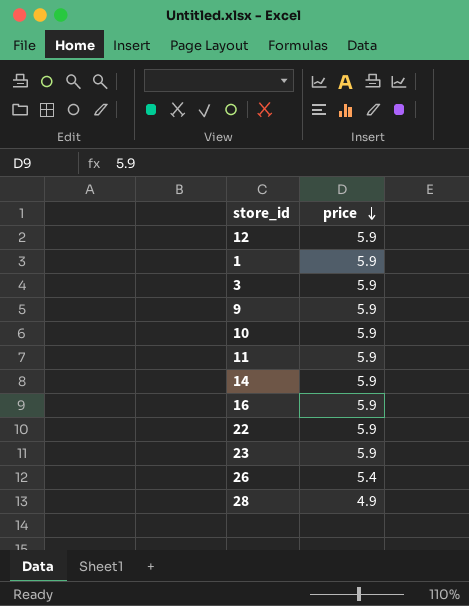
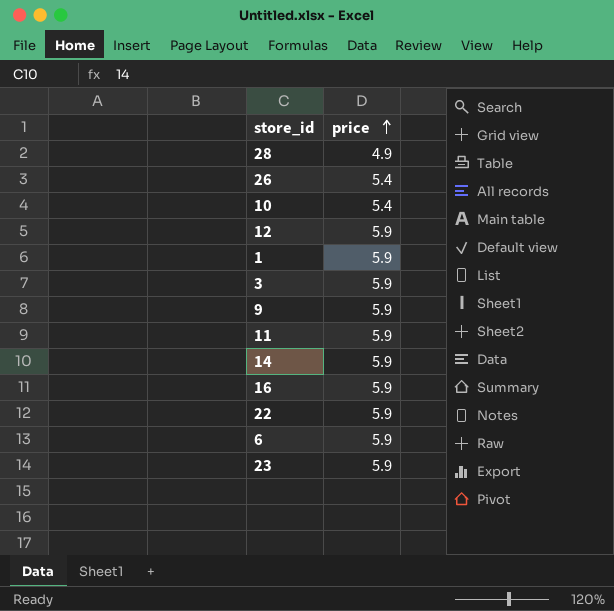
row order: price descending -> price ascending
10 | price: 5.9 -> 5.4
row 6: none -> 5.9

